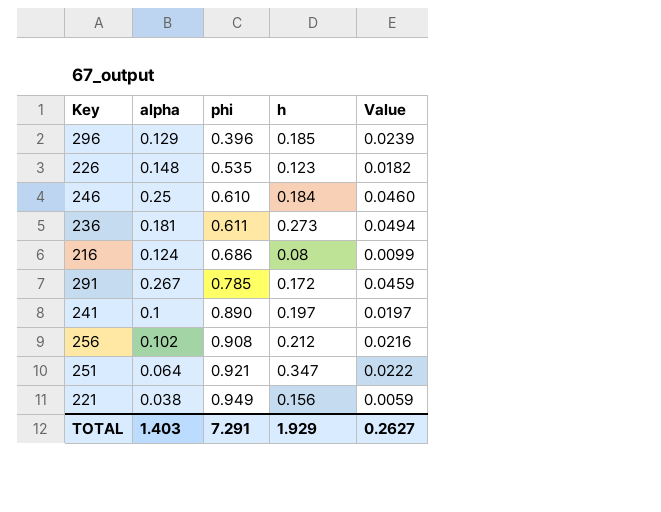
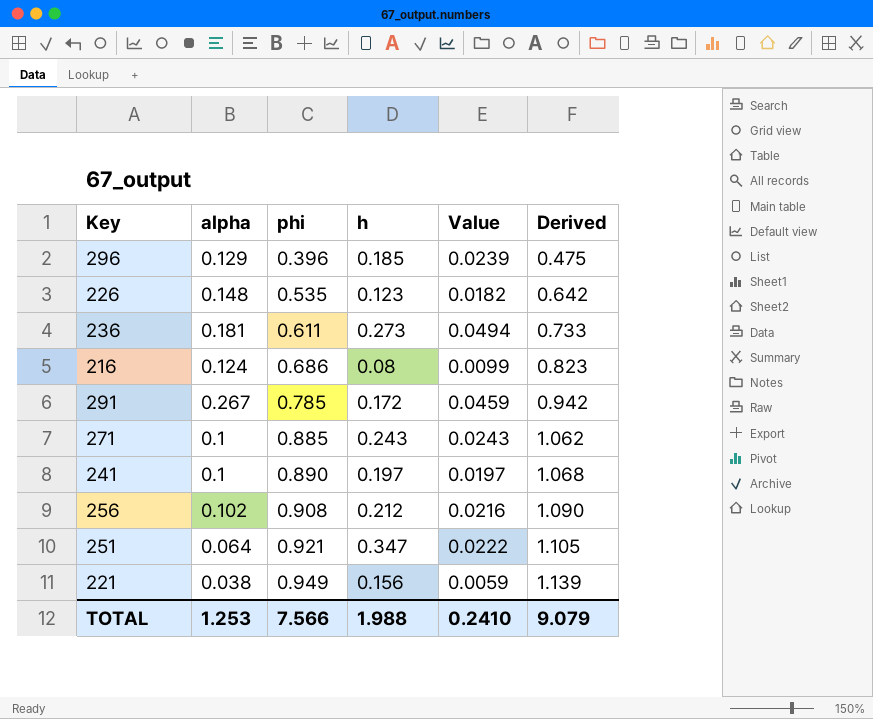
column Derived | formula: none -> [phi] * 1.2
row 246: 0.25 | 0.610 | 0.184 | 0.0460 -> none
row 271: none -> 0.1 | 0.885 | 0.243 | 0.0243 | 1.062
TOTAL | alpha: 1.403 -> 1.253
TOTAL | phi: 7.291 -> 7.566
TOTAL | h: 1.929 -> 1.988
TOTAL | Value: 0.2627 -> 0.2410

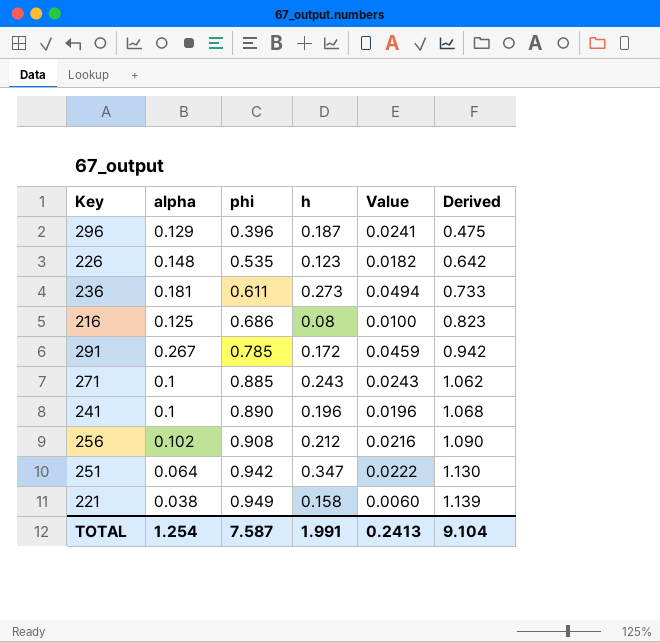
296 | h: 0.185 -> 0.187
296 | Value: 0.0239 -> 0.0241
216 | alpha: 0.124 -> 0.125
216 | Value: 0.0099 -> 0.0100
241 | h: 0.197 -> 0.196
241 | Value: 0.0197 -> 0.0196
251 | phi: 0.921 -> 0.942
251 | Derived: 1.105 -> 1.130
221 | h: 0.156 -> 0.158
221 | Value: 0.0059 -> 0.0060
TOTAL | alpha: 1.253 -> 1.254
TOTAL | phi: 7.566 -> 7.587
TOTAL | h: 1.988 -> 1.991
TOTAL | Value: 0.2410 -> 0.2413
TOTAL | Derived: 9.079 -> 9.104

